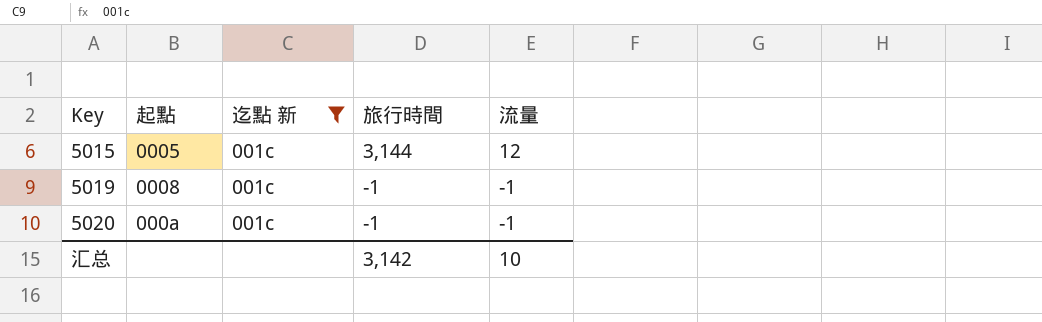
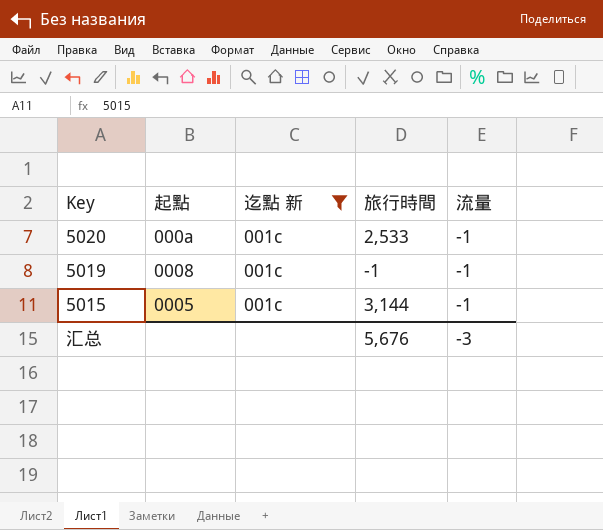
row order: Key ascending -> Key descending
5020 | 旅行時間: -1 -> 2,533
5015 | 流量: 12 -> -1
汇总 | 旅行時間: 3,142 -> 5,676
汇总 | 流量: 10 -> -3

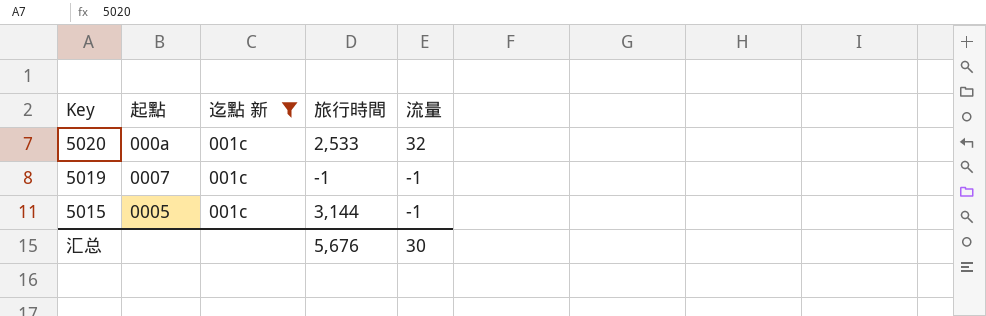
5020 | 流量: -1 -> 32
5019 | 起點: 0008 -> 0007
汇总 | 流量: -3 -> 30

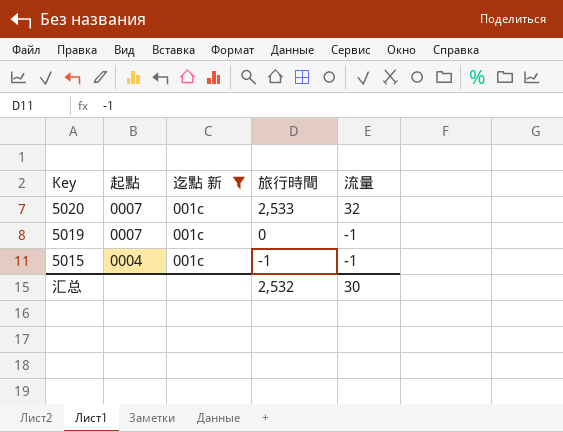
5020 | 起點: 000a -> 0007
5019 | 旅行時間: -1 -> 0
5015 | 起點: 0005 -> 0004
5015 | 旅行時間: 3,144 -> -1
汇总 | 旅行時間: 5,676 -> 2,532

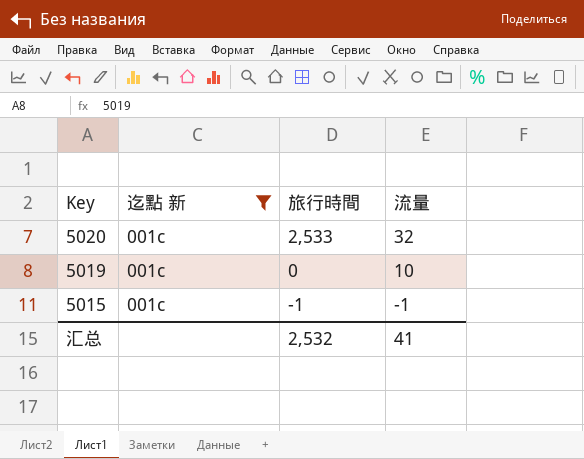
column 起點 | position: 2 -> none
5019 | 流量: -1 -> 10
汇总 | 流量: 30 -> 41

